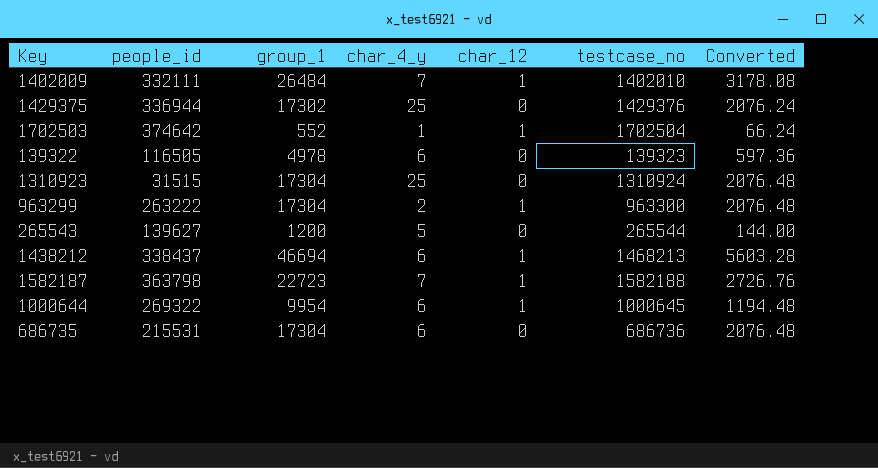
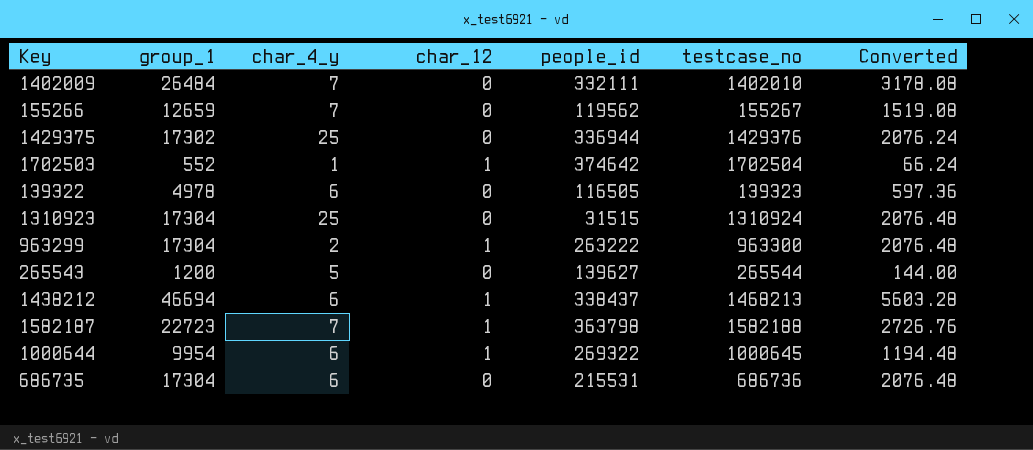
column people_id | position: 2 -> 5
1402009 | char_12: 1 -> 0
row 155266: none -> 12659 | 7 | 0 | 119562 | 155267 | 1519.08

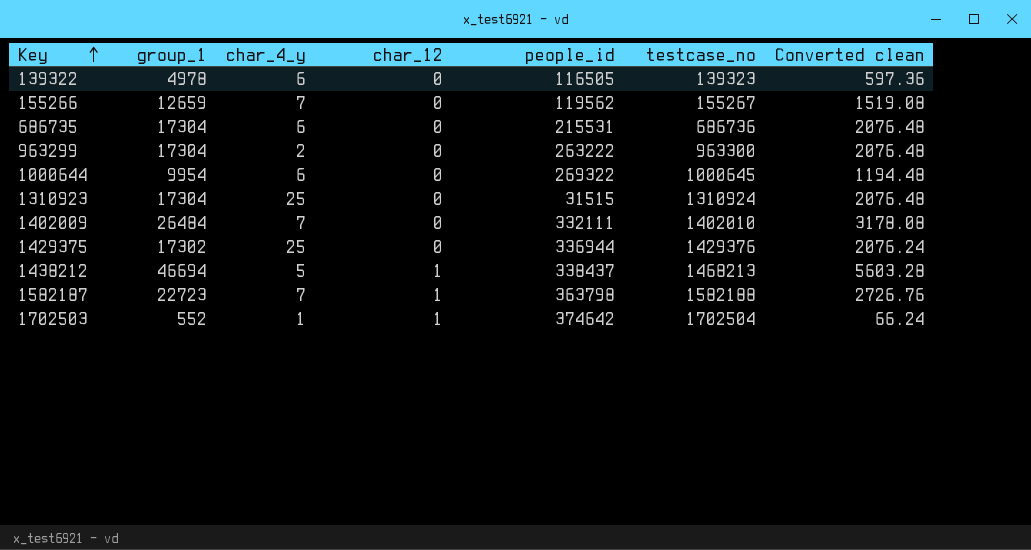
row order: none -> Key ascending
column name: Converted -> Converted clean
row 265543: 1200 | 5 | 0 | 139627 | 265544 | 144.00 -> none
963299 | char_12: 1 -> 0
1000644 | char_12: 1 -> 0
1438212 | char_4_y: 6 -> 5

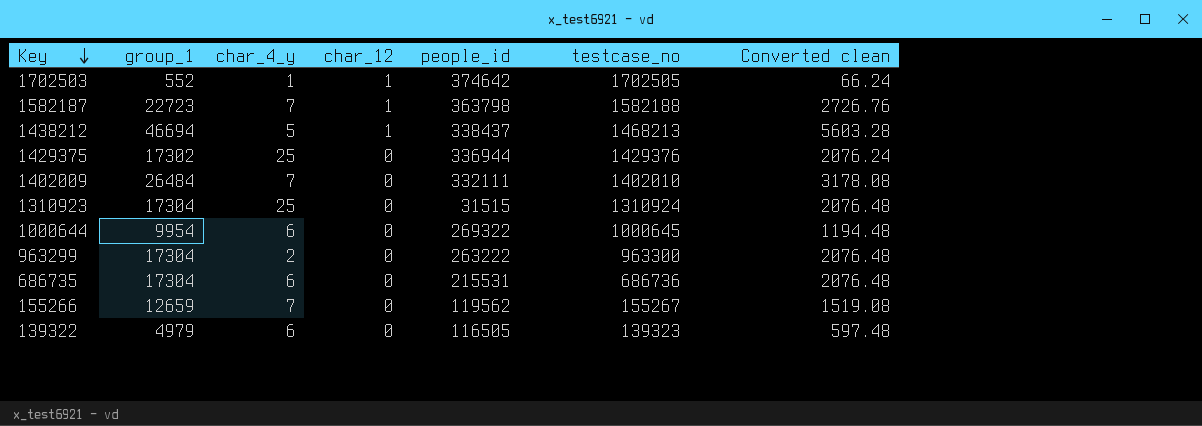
row order: Key ascending -> Key descending
1702503 | testcase_no: 1702504 -> 1702505
139322 | group_1: 4978 -> 4979
139322 | Converted clean: 597.36 -> 597.48

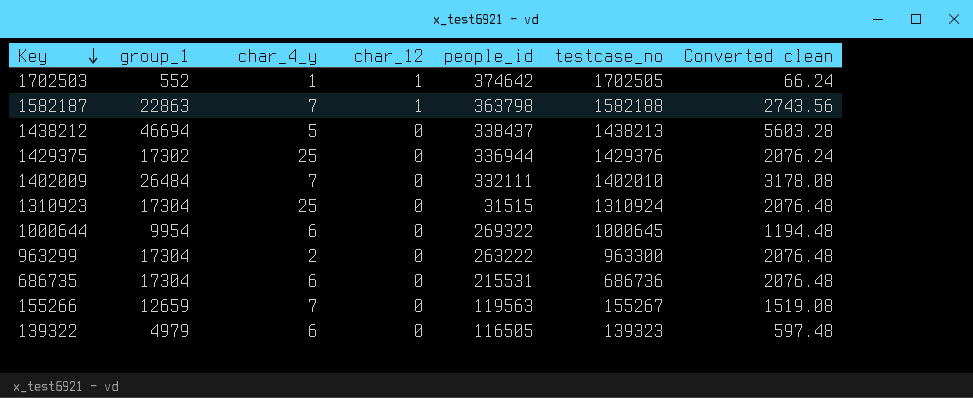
1582187 | group_1: 22723 -> 22863
1582187 | Converted clean: 2726.76 -> 2743.56
1438212 | char_12: 1 -> 0
1438212 | testcase_no: 1468213 -> 1438213
155266 | people_id: 119562 -> 119563

